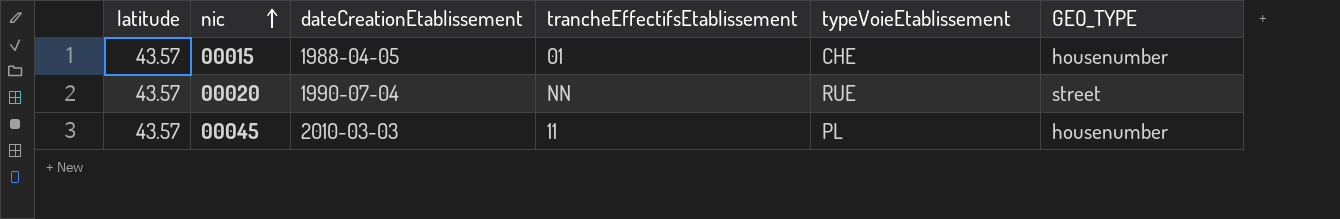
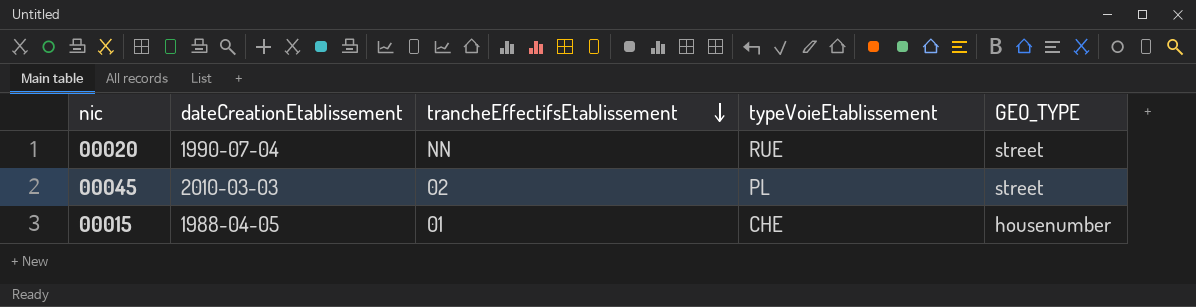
row order: nic ascending -> trancheEffectifsEtablissement descending
column latitude | position: 1 -> none
00045 | trancheEffectifsEtablissement: 11 -> 02
00045 | GEO_TYPE: housenumber -> street

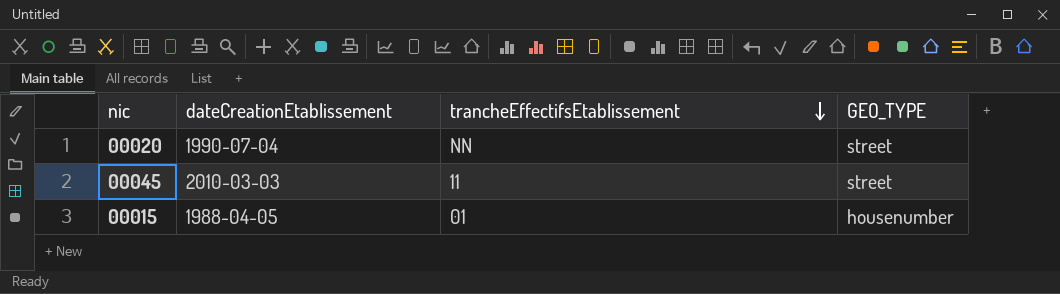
column typeVoieEtablissement | position: 4 -> none
00045 | trancheEffectifsEtablissement: 02 -> 11

